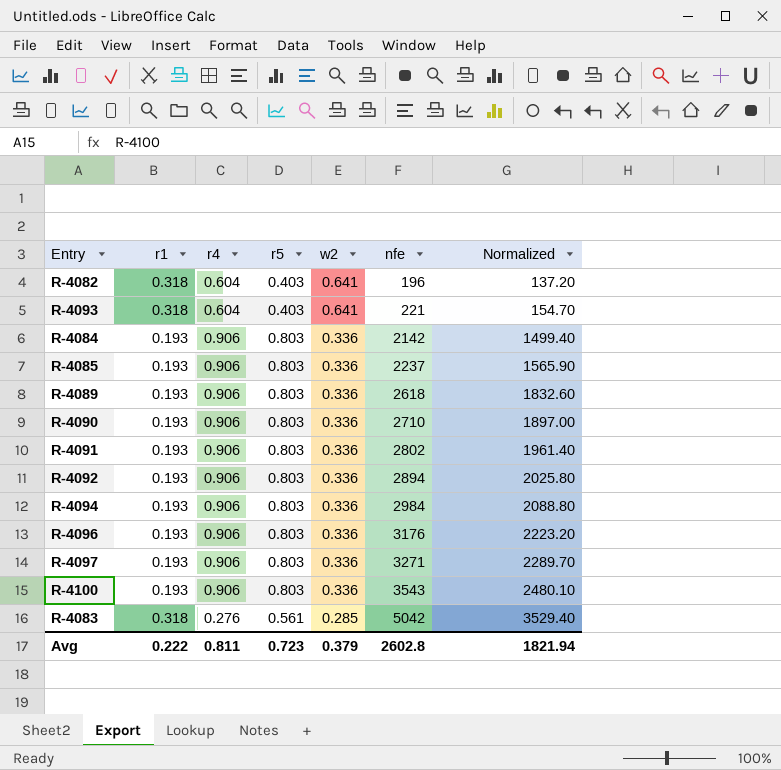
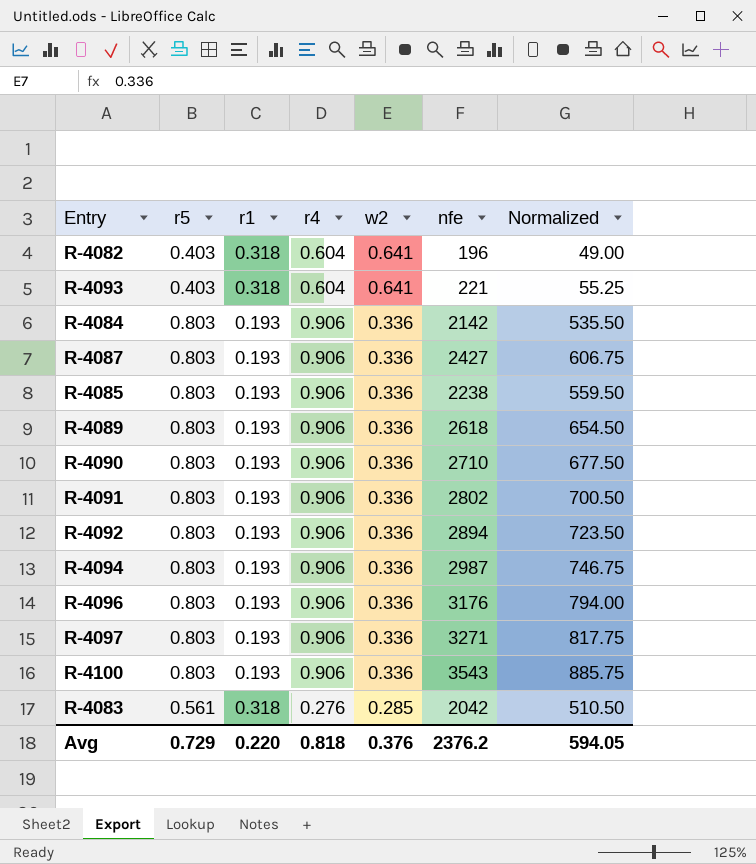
column r5 | position: 4 -> 2
column Normalized | formula: [nfe] * 0.7 -> [nfe] * 0.25
row R-4087: none -> 0.803 | 0.193 | 0.906 | 0.336 | 2427 | 606.75
R-4085 | nfe: 2237 -> 2238
R-4094 | nfe: 2984 -> 2987
R-4083 | nfe: 5042 -> 2042
Avg | r5: 0.723 -> 0.729
Avg | r1: 0.222 -> 0.220
Avg | r4: 0.811 -> 0.818
Avg | w2: 0.379 -> 0.376
Avg | nfe: 2602.8 -> 2376.2
Avg | Normalized: 1821.94 -> 594.05

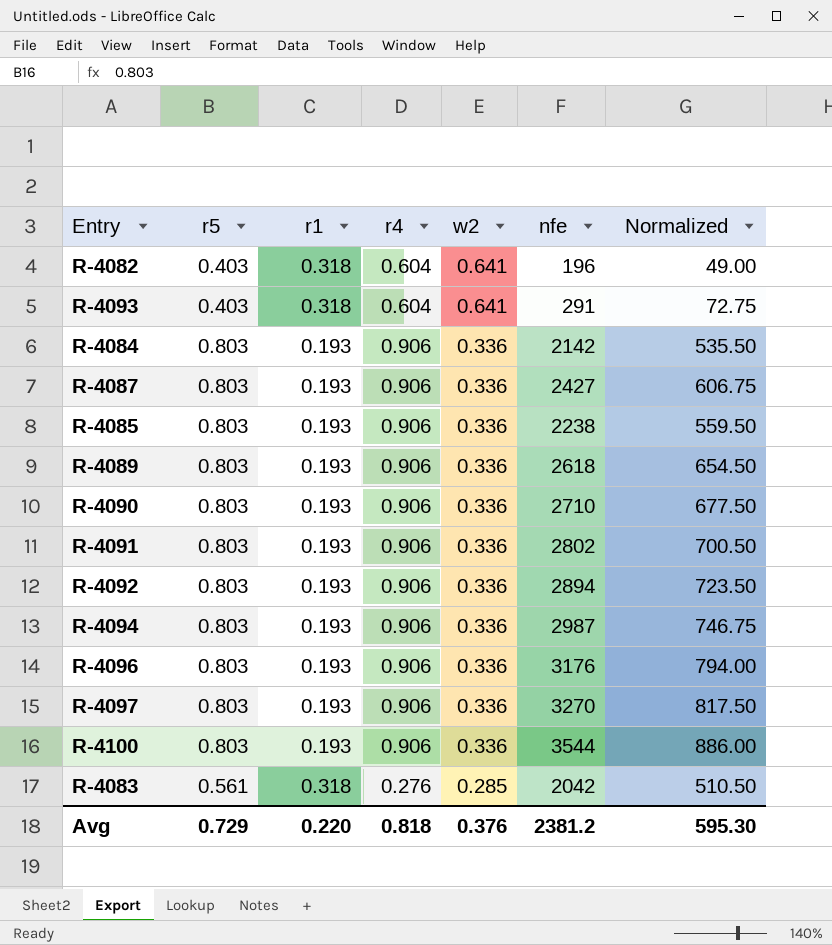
R-4093 | nfe: 221 -> 291
R-4093 | Normalized: 55.25 -> 72.75
R-4097 | nfe: 3271 -> 3270
R-4097 | Normalized: 817.75 -> 817.50
R-4100 | nfe: 3543 -> 3544
R-4100 | Normalized: 885.75 -> 886.00
Avg | nfe: 2376.2 -> 2381.2
Avg | Normalized: 594.05 -> 595.30

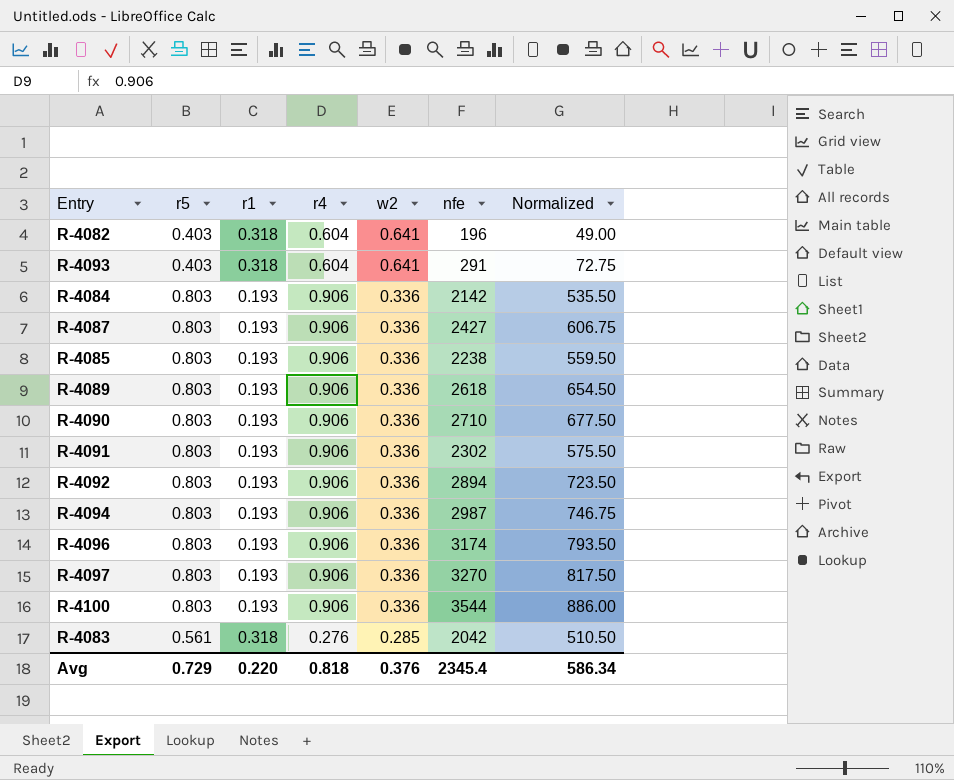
R-4091 | nfe: 2802 -> 2302
R-4091 | Normalized: 700.50 -> 575.50
R-4096 | nfe: 3176 -> 3174
R-4096 | Normalized: 794.00 -> 793.50
Avg | nfe: 2381.2 -> 2345.4
Avg | Normalized: 595.30 -> 586.34

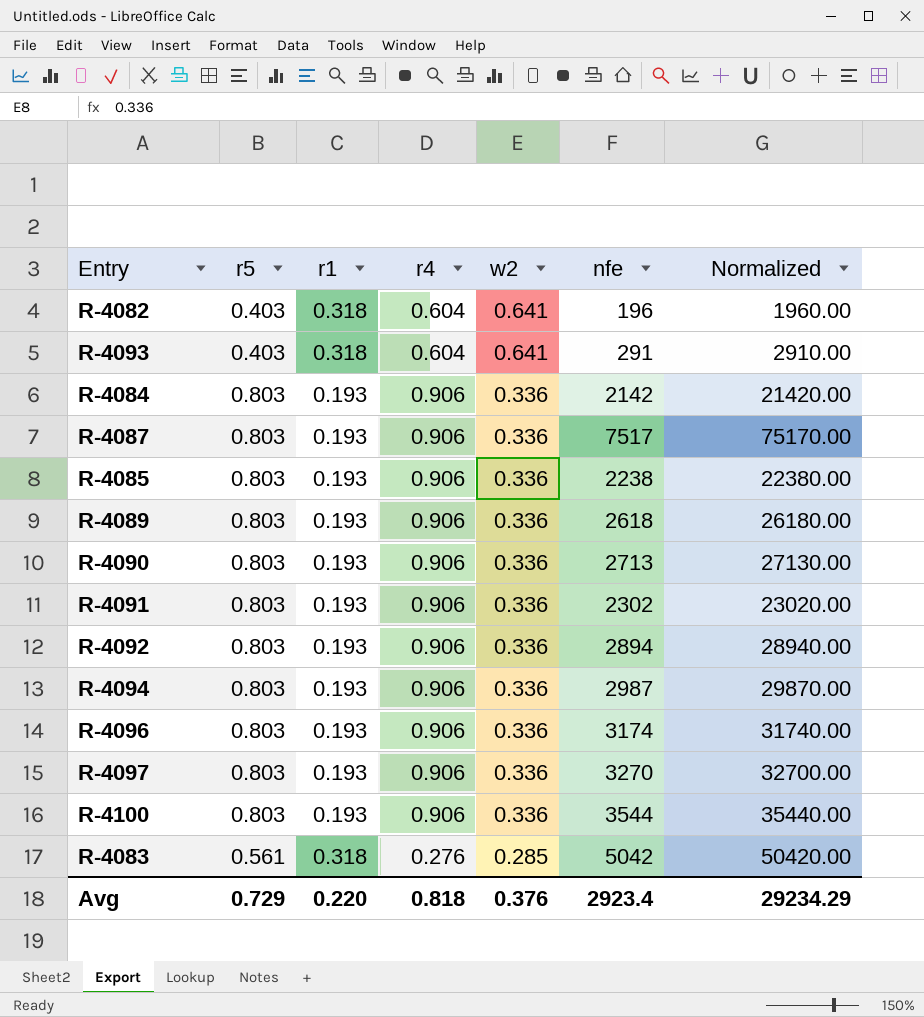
column Normalized | formula: [nfe] * 0.25 -> [nfe] * 10
R-4087 | nfe: 2427 -> 7517
R-4090 | nfe: 2710 -> 2713
R-4083 | nfe: 2042 -> 5042
Avg | nfe: 2345.4 -> 2923.4
Avg | Normalized: 586.34 -> 29234.29

